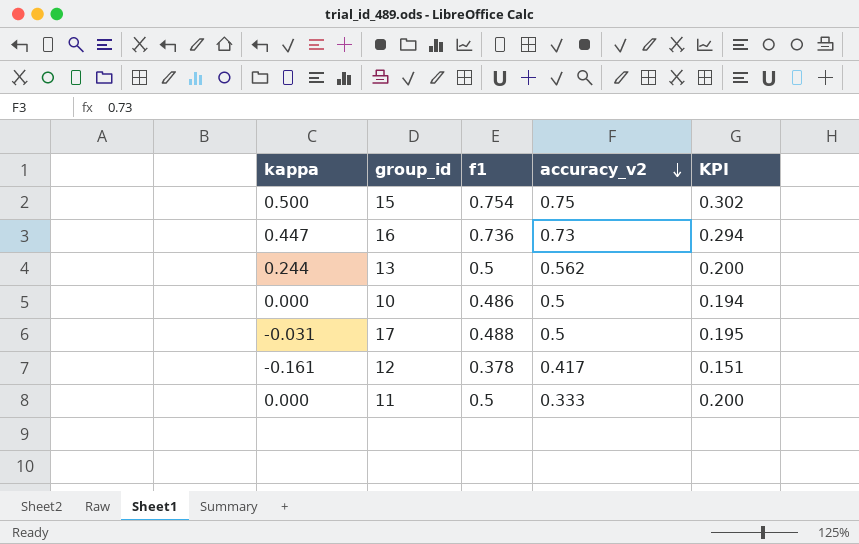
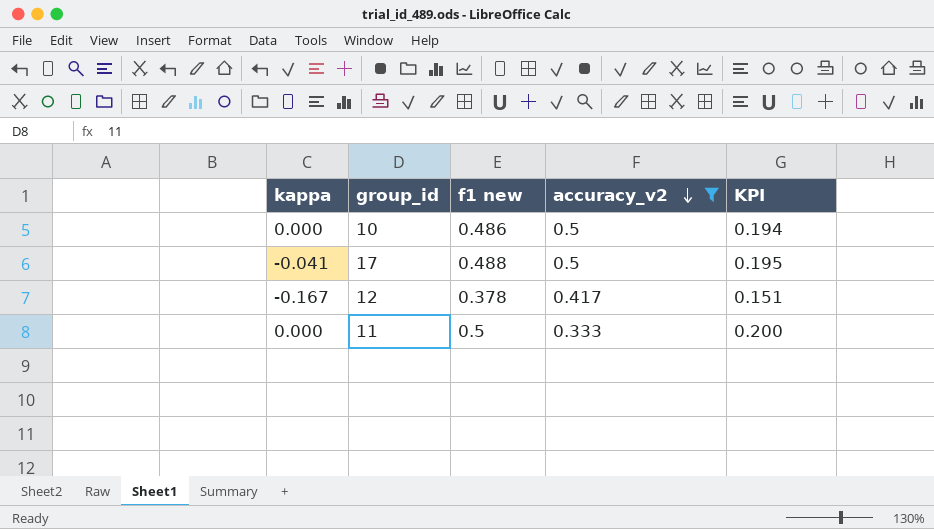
filter: none -> accuracy_v2 <= 0.5
column name: f1 -> f1 new
17 | kappa: -0.031 -> -0.041
12 | kappa: -0.161 -> -0.167

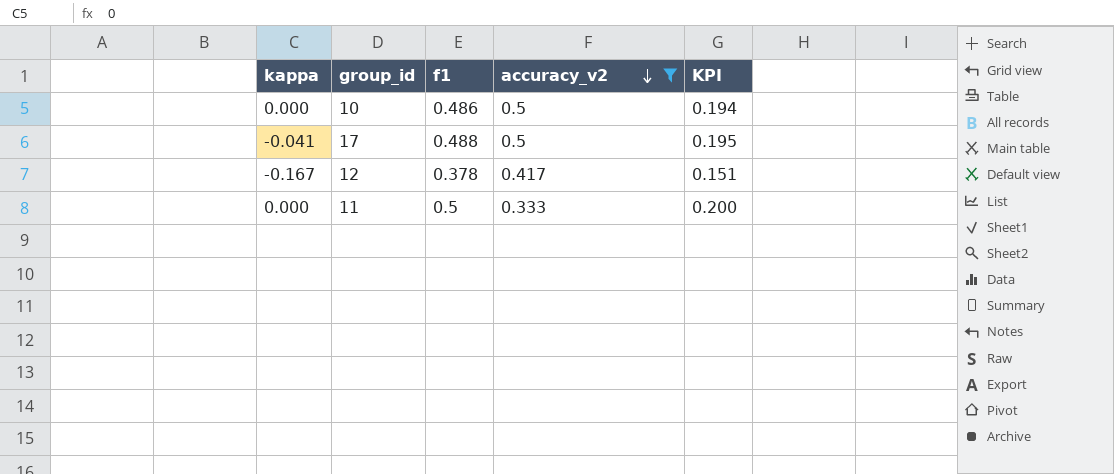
column name: f1 new -> f1

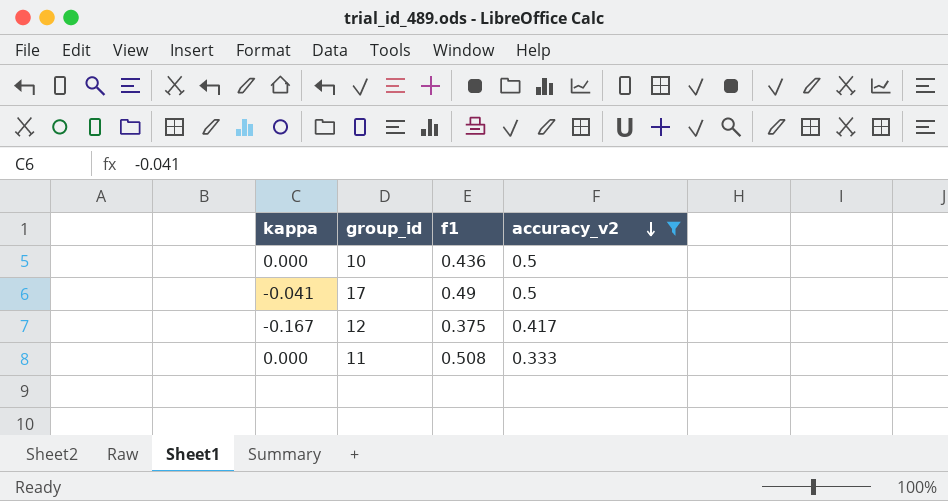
column KPI | formula: [f1] * 0.4 -> none
10 | f1: 0.486 -> 0.436
17 | f1: 0.488 -> 0.49
12 | f1: 0.378 -> 0.375
11 | f1: 0.5 -> 0.508

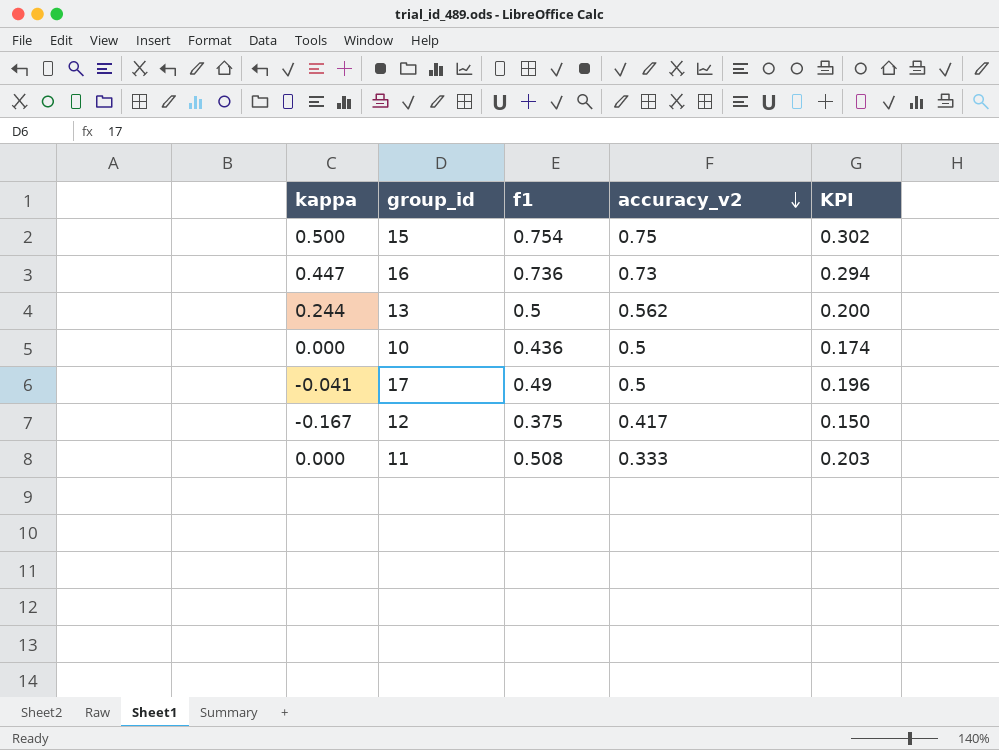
filter: accuracy_v2 <= 0.5 -> none
column KPI | formula: none -> [f1] * 0.4

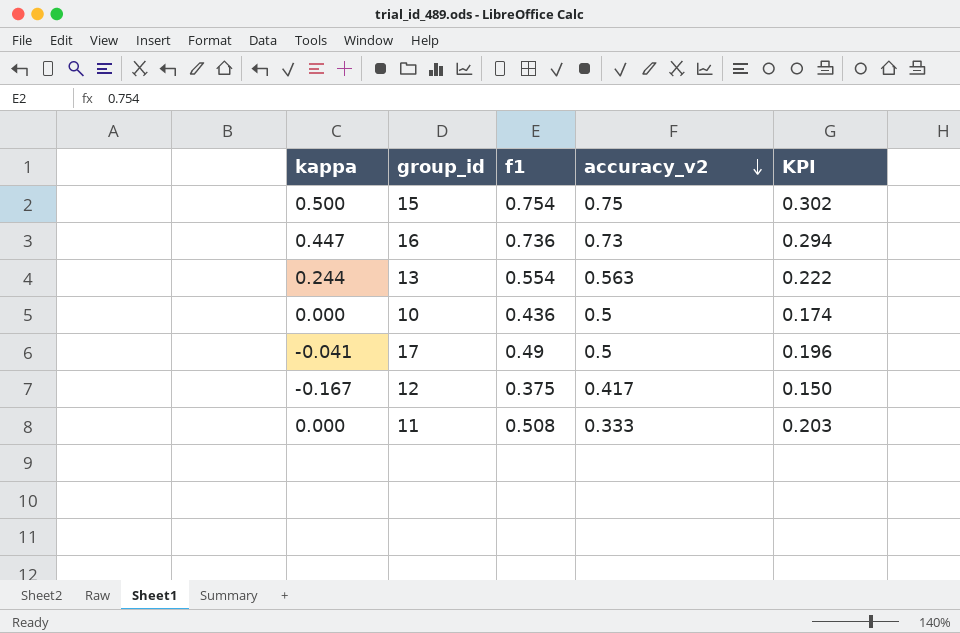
13 | f1: 0.5 -> 0.554
13 | accuracy_v2: 0.562 -> 0.563
13 | KPI: 0.200 -> 0.222

